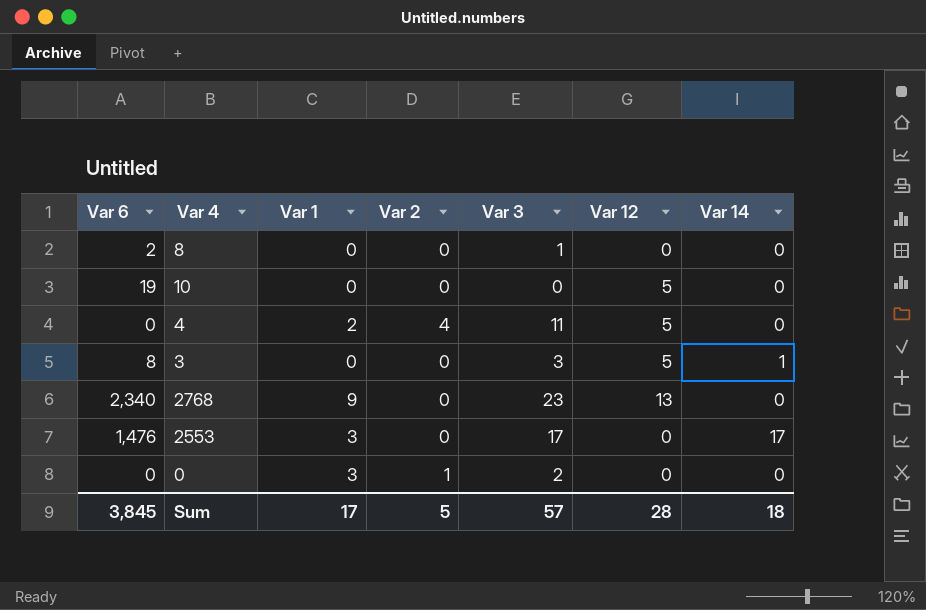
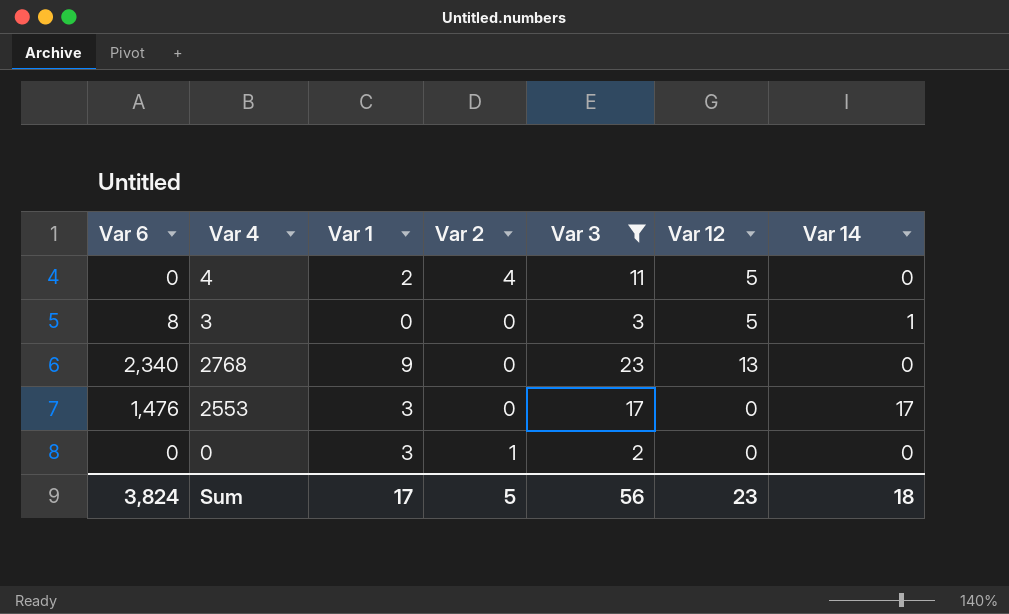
filter: none -> Var 3 >= 2
Sum | Var 6: 3,845 -> 3,824
Sum | Var 3: 57 -> 56
Sum | Var 12: 28 -> 23

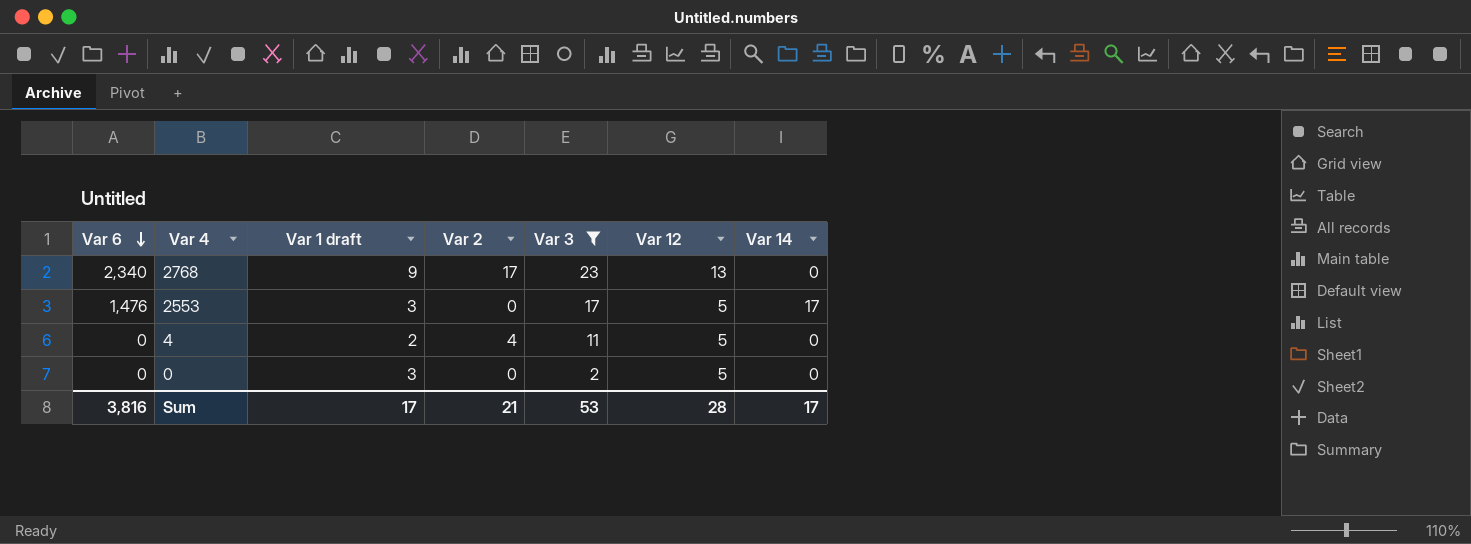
row order: none -> Var 6 descending
column name: Var 1 -> Var 1 draft
row 3: 8 | 0 | 0 | 3 | 5 | 1 -> none
2768 | Var 2: 0 -> 17
2553 | Var 12: 0 -> 5
0 | Var 2: 1 -> 0
0 | Var 12: 0 -> 5
Sum | Var 6: 3,824 -> 3,816
Sum | Var 2: 5 -> 21
Sum | Var 3: 56 -> 53
Sum | Var 12: 23 -> 28
Sum | Var 14: 18 -> 17

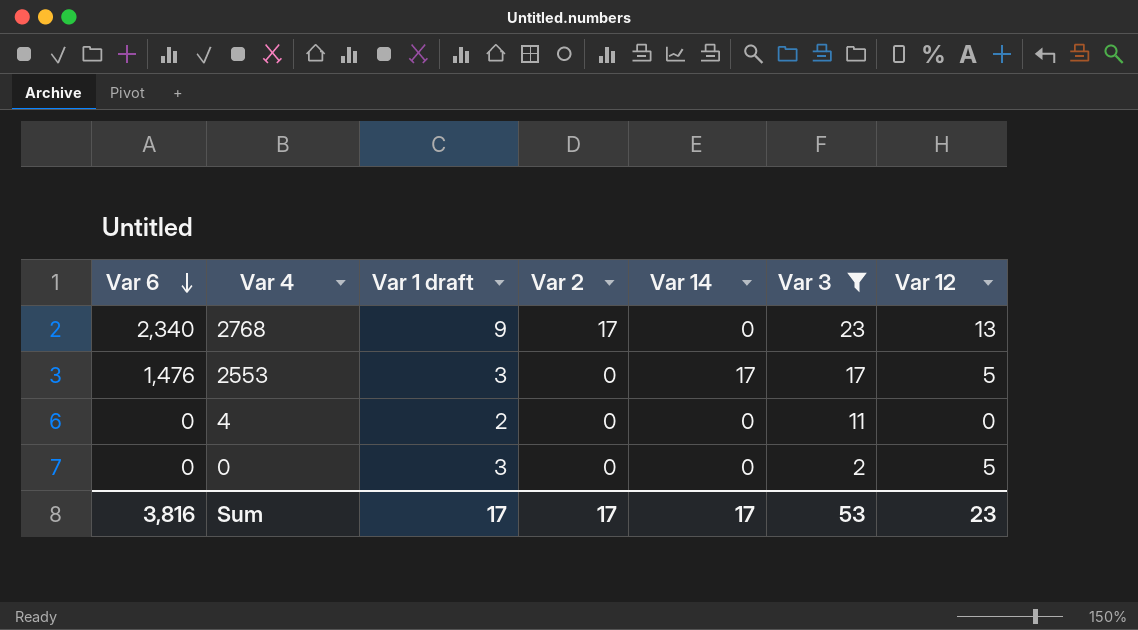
column Var 14 | position: 7 -> 5
4 | Var 2: 4 -> 0
4 | Var 12: 5 -> 0
Sum | Var 2: 21 -> 17
Sum | Var 12: 28 -> 23

